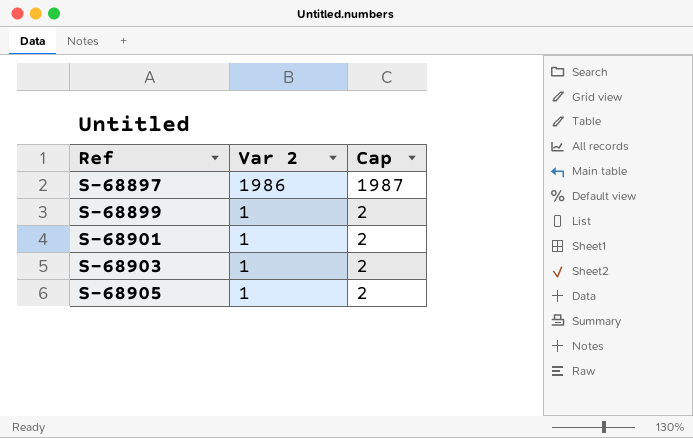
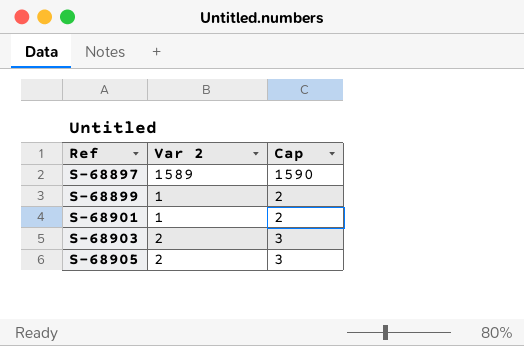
S-68897 | Var 2: 1986 -> 1589
S-68897 | Cap: 1987 -> 1590
S-68903 | Var 2: 1 -> 2
S-68903 | Cap: 2 -> 3
S-68905 | Var 2: 1 -> 2
S-68905 | Cap: 2 -> 3

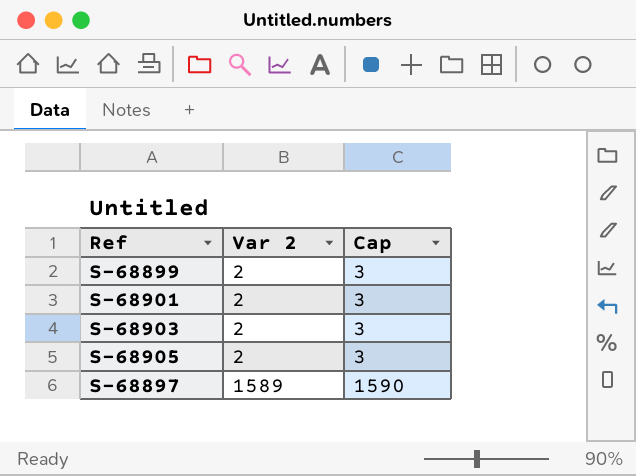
row order: Ref ascending -> Var 2 ascending
S-68899 | Var 2: 1 -> 2
S-68899 | Cap: 2 -> 3
S-68901 | Var 2: 1 -> 2
S-68901 | Cap: 2 -> 3

